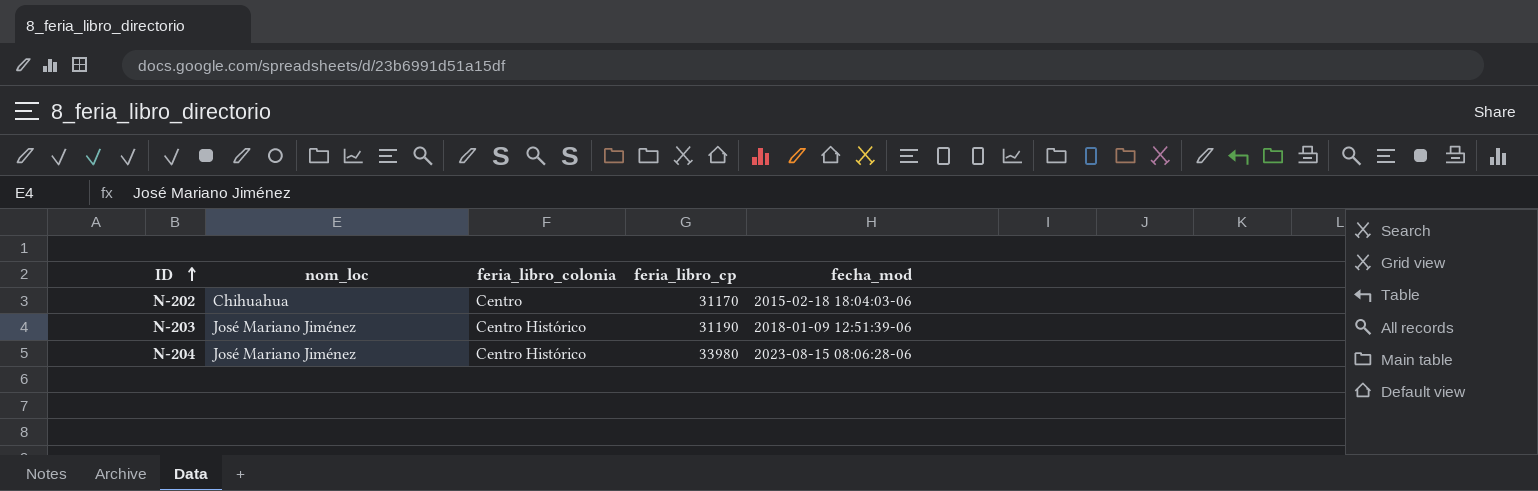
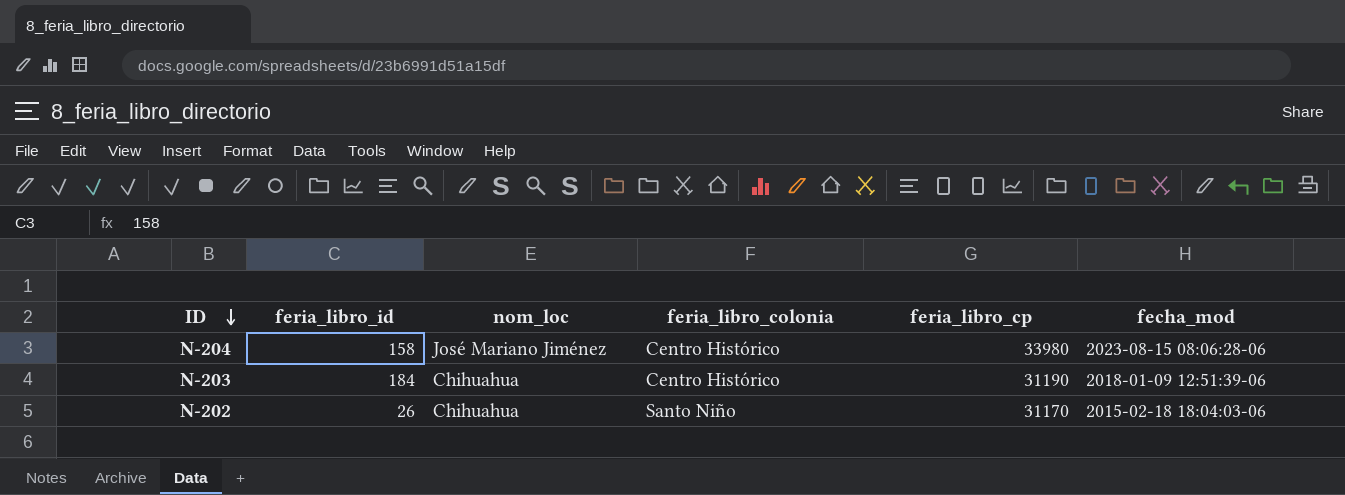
row order: ID ascending -> ID descending
column feria_libro_id | position: none -> 2
N-203 | nom_loc: José Mariano Jiménez -> Chihuahua
N-202 | feria_libro_colonia: Centro -> Santo Niño

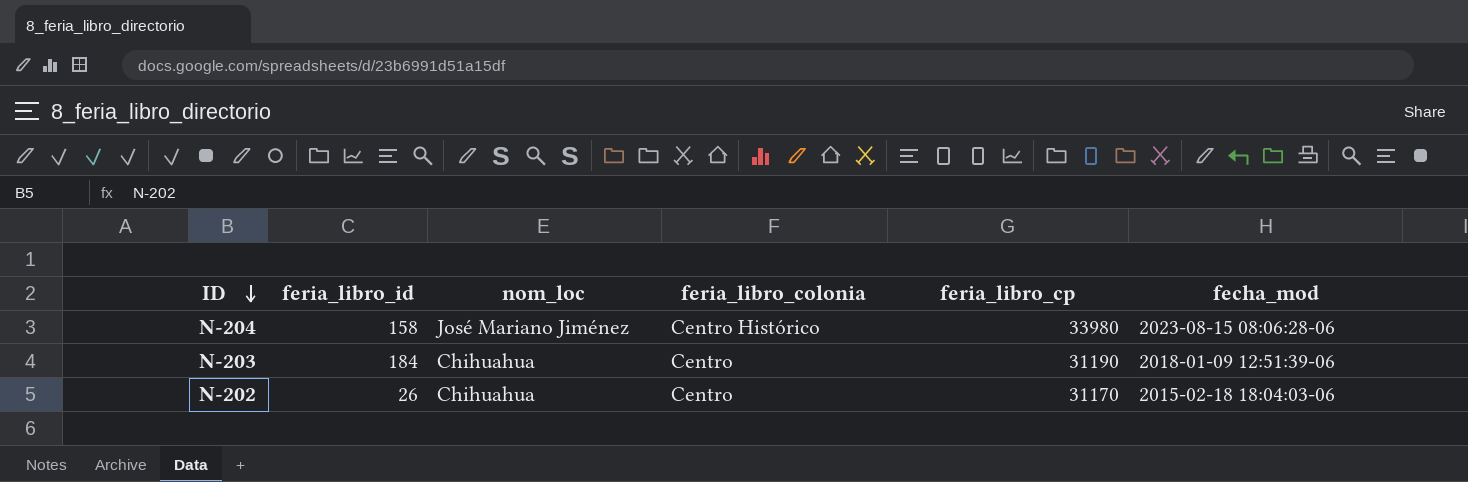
N-203 | feria_libro_colonia: Centro Histórico -> Centro
N-202 | feria_libro_colonia: Santo Niño -> Centro

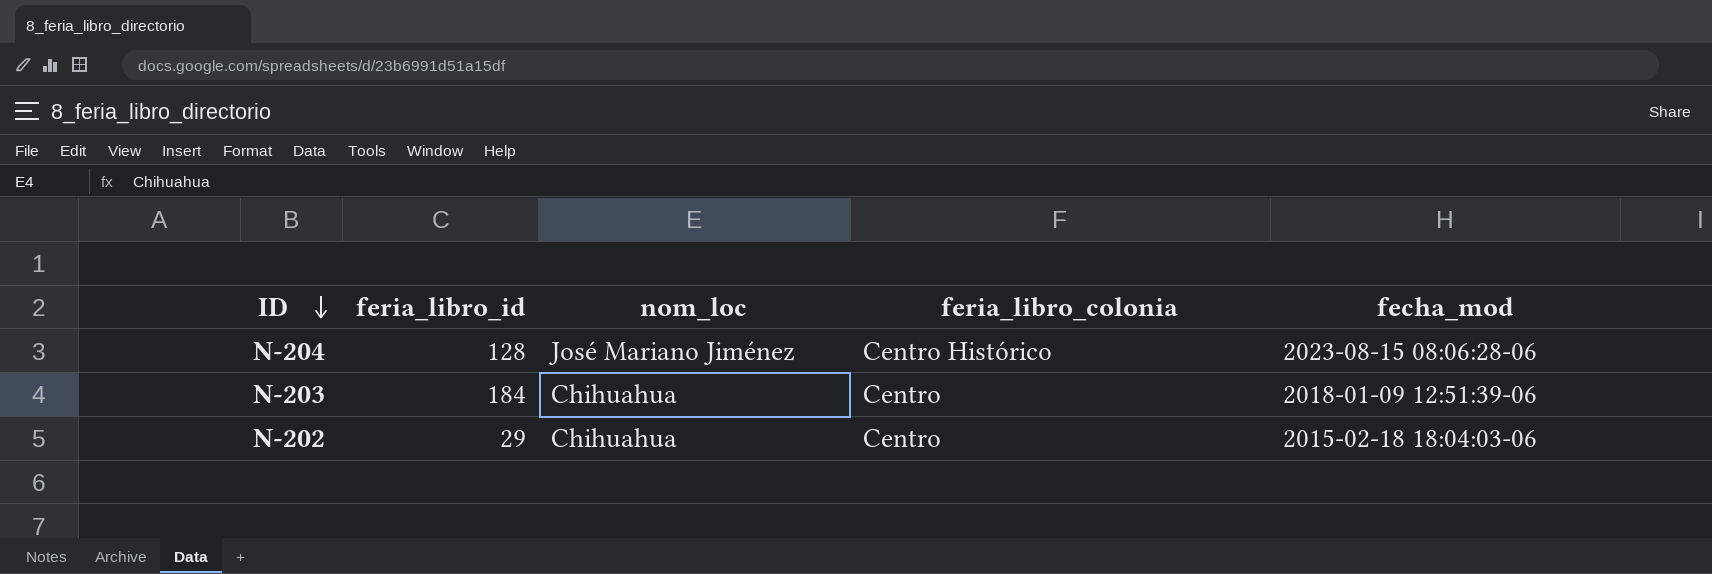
column feria_libro_cp | position: 5 -> none
N-204 | feria_libro_id: 158 -> 128
N-202 | feria_libro_id: 26 -> 29

